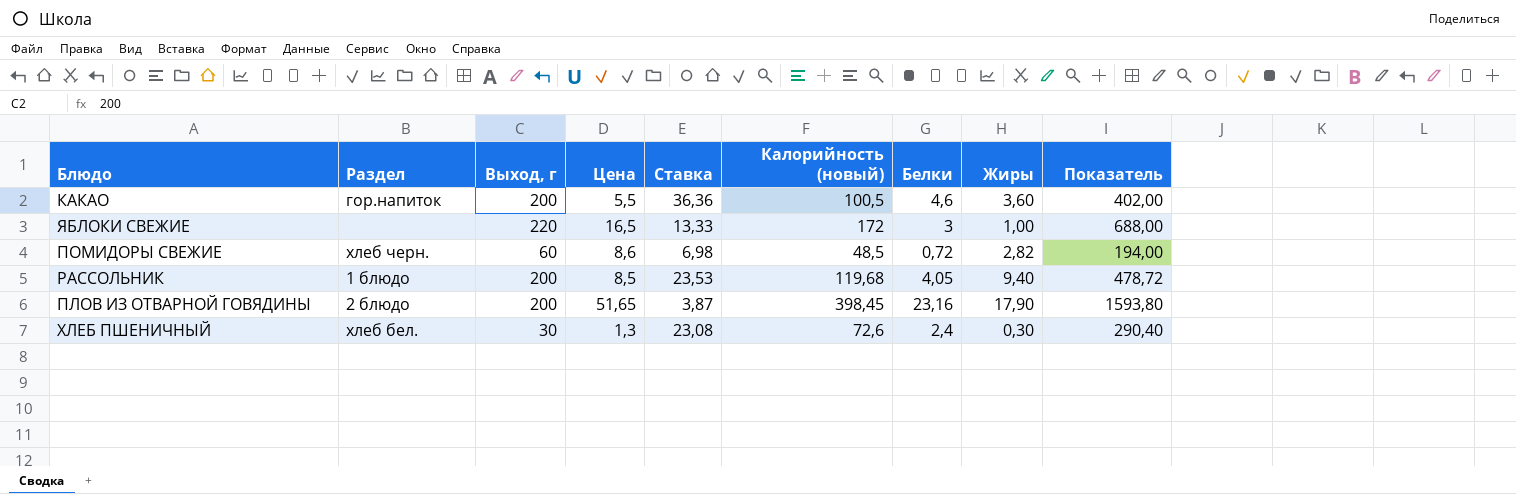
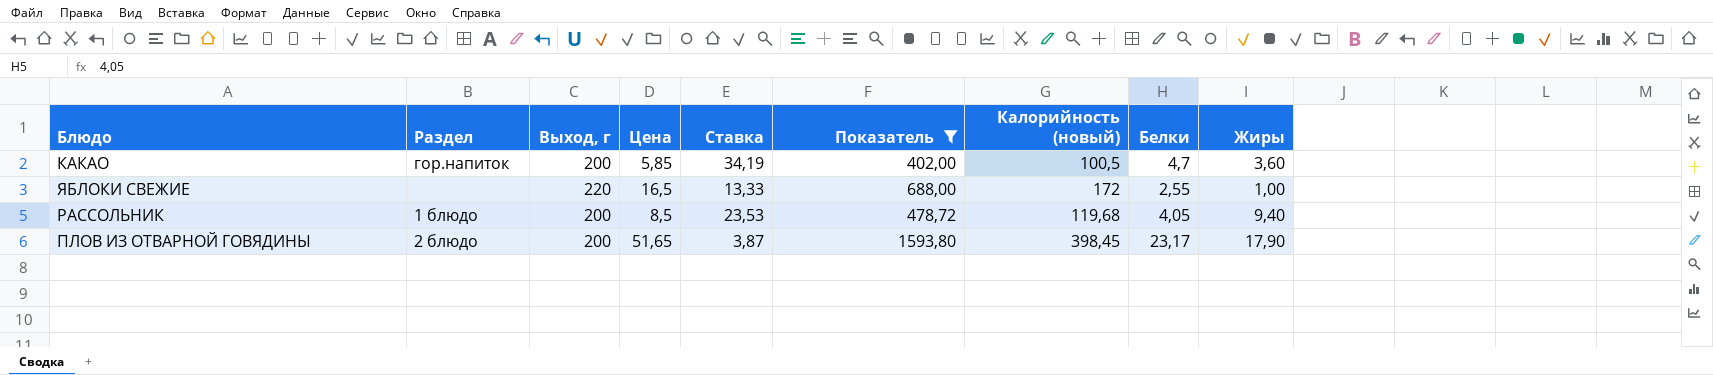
filter: none -> Показатель >= 402,00
column Показатель | position: 9 -> 6
КАКАО | Цена: 5,5 -> 5,85
КАКАО | Ставка: 36,36 -> 34,19
КАКАО | Белки: 4,6 -> 4,7
ЯБЛОКИ СВЕЖИЕ | Белки: 3 -> 2,55
ПЛОВ ИЗ ОТВАРНОЙ ГОВЯДИНЫ | Белки: 23,16 -> 23,17

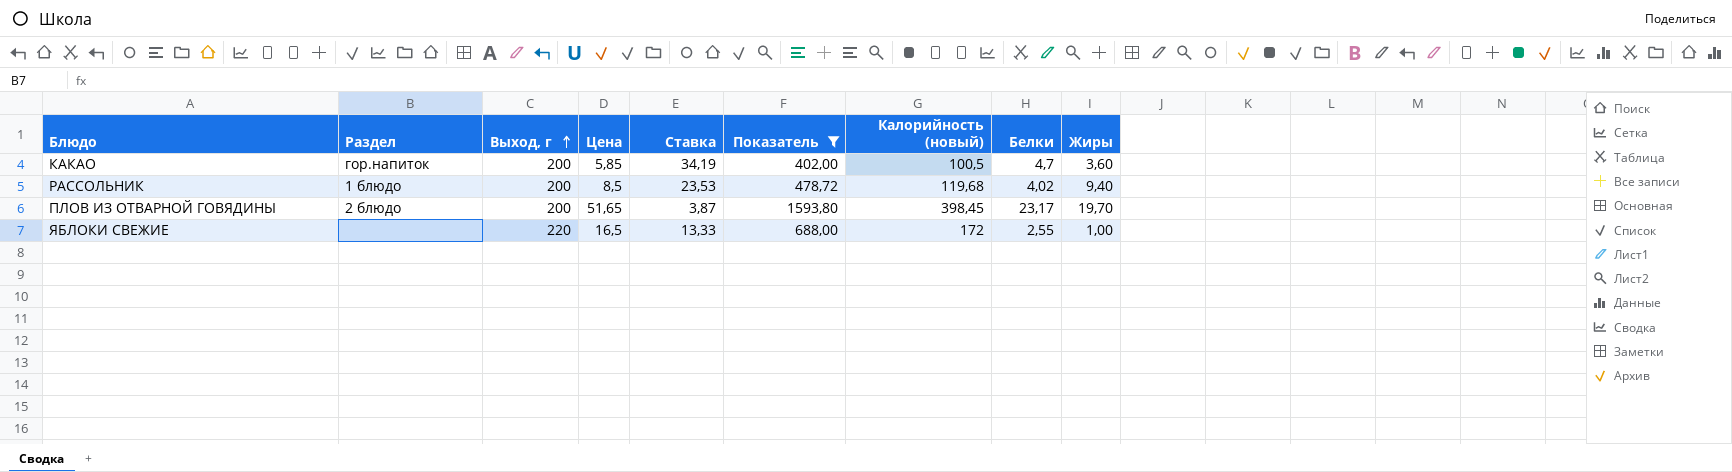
row order: none -> Выход, г ascending
РАССОЛЬНИК | Белки: 4,05 -> 4,02
ПЛОВ ИЗ ОТВАРНОЙ ГОВЯДИНЫ | Жиры: 17,90 -> 19,70

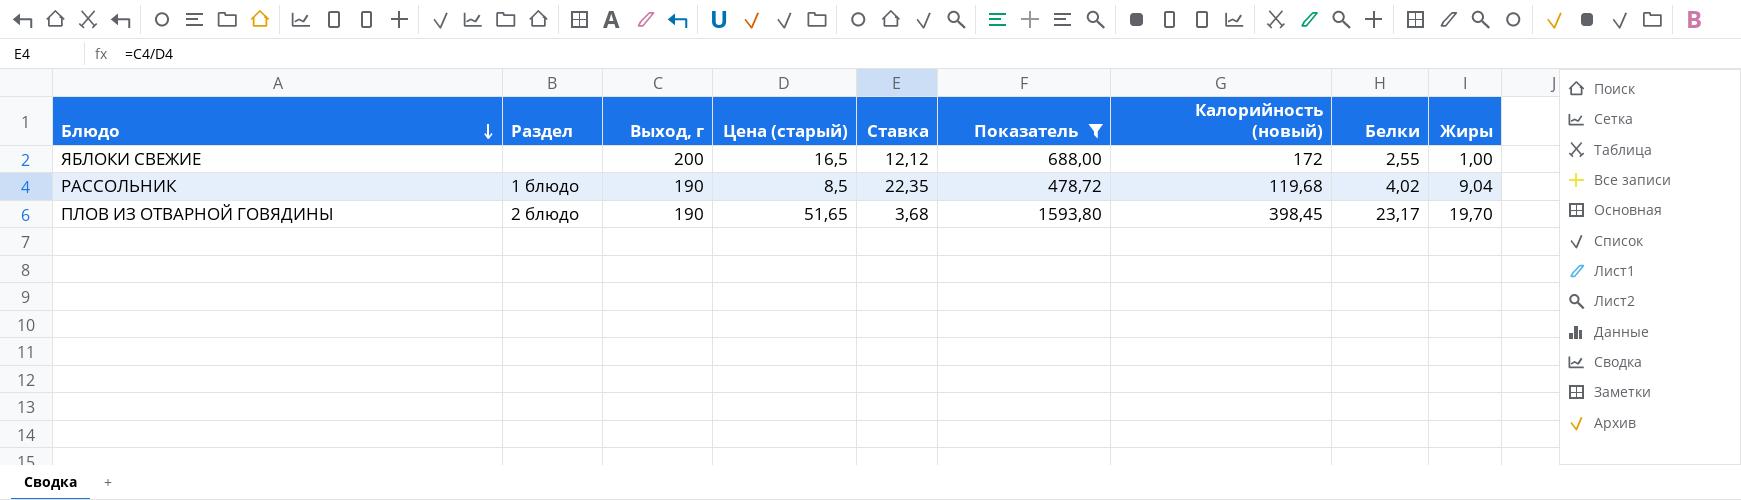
row order: Выход, г ascending -> Блюдо descending
column name: Цена -> Цена (старый)
row КАКАО: гор.напиток | 200 | 5,85 | 34,19 | 402,00 | 100,5 | 4,7 | 3,60 -> none
ЯБЛОКИ СВЕЖИЕ | Выход, г: 220 -> 200
ЯБЛОКИ СВЕЖИЕ | Ставка: 13,33 -> 12,12
РАССОЛЬНИК | Выход, г: 200 -> 190
РАССОЛЬНИК | Ставка: 23,53 -> 22,35
РАССОЛЬНИК | Жиры: 9,40 -> 9,04
ПЛОВ ИЗ ОТВАРНОЙ ГОВЯДИНЫ | Выход, г: 200 -> 190
ПЛОВ ИЗ ОТВАРНОЙ ГОВЯДИНЫ | Ставка: 3,87 -> 3,68

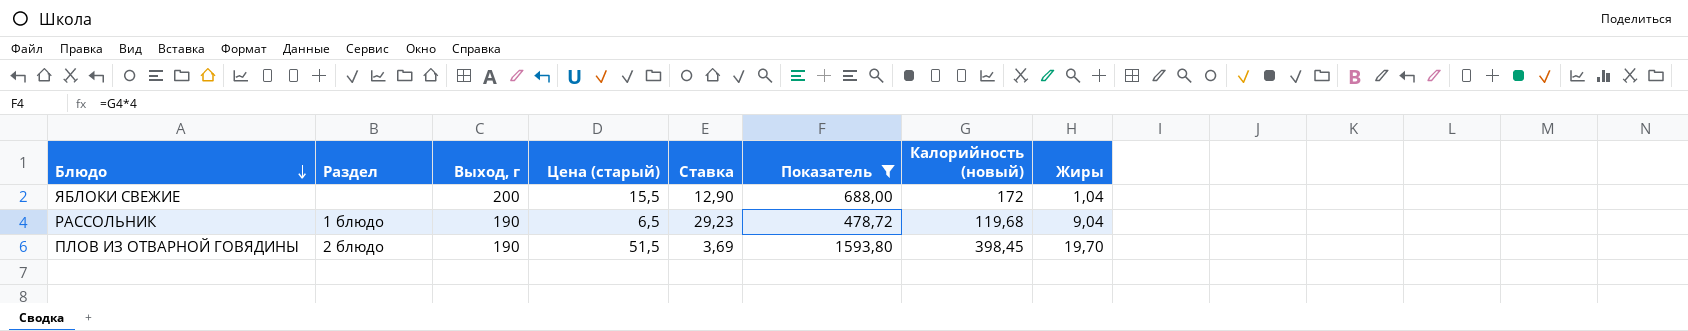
column Белки | position: 8 -> none
ЯБЛОКИ СВЕЖИЕ | Цена (старый): 16,5 -> 15,5
ЯБЛОКИ СВЕЖИЕ | Ставка: 12,12 -> 12,90
ЯБЛОКИ СВЕЖИЕ | Жиры: 1,00 -> 1,04
РАССОЛЬНИК | Цена (старый): 8,5 -> 6,5
РАССОЛЬНИК | Ставка: 22,35 -> 29,23
ПЛОВ ИЗ ОТВАРНОЙ ГОВЯДИНЫ | Цена (старый): 51,65 -> 51,5
ПЛОВ ИЗ ОТВАРНОЙ ГОВЯДИНЫ | Ставка: 3,68 -> 3,69

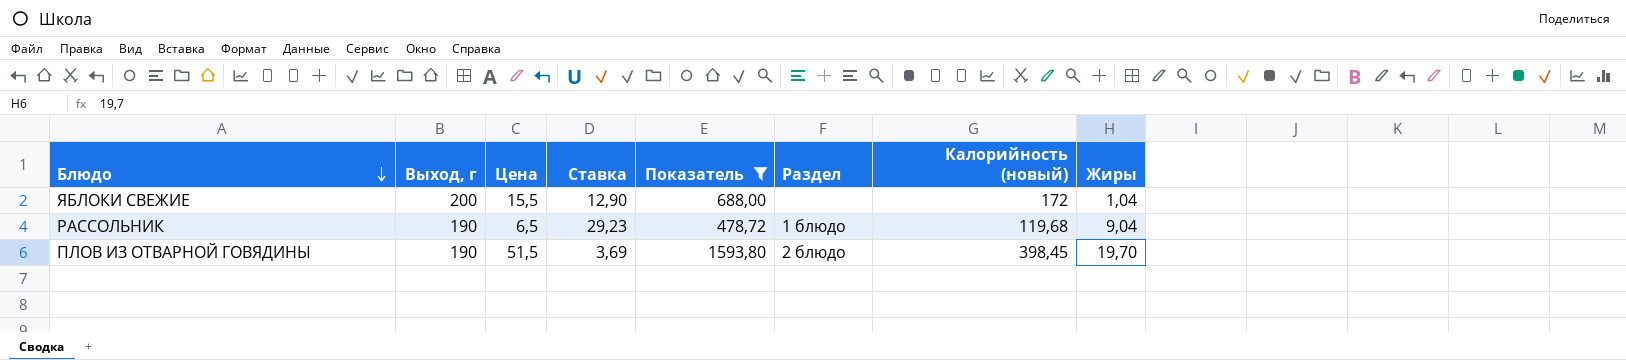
column name: Цена (старый) -> Цена
column Раздел | position: 2 -> 6

